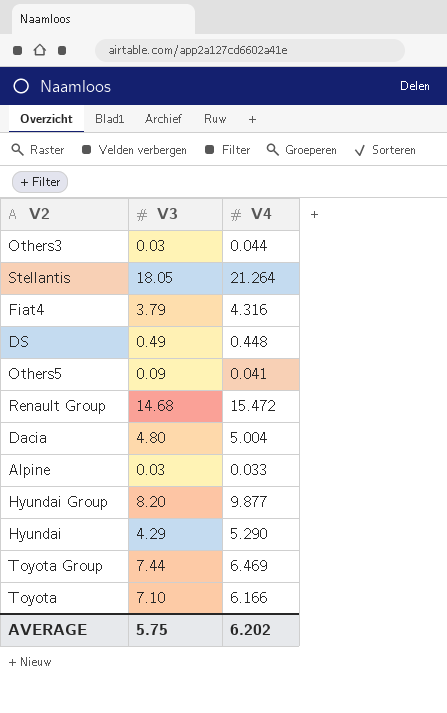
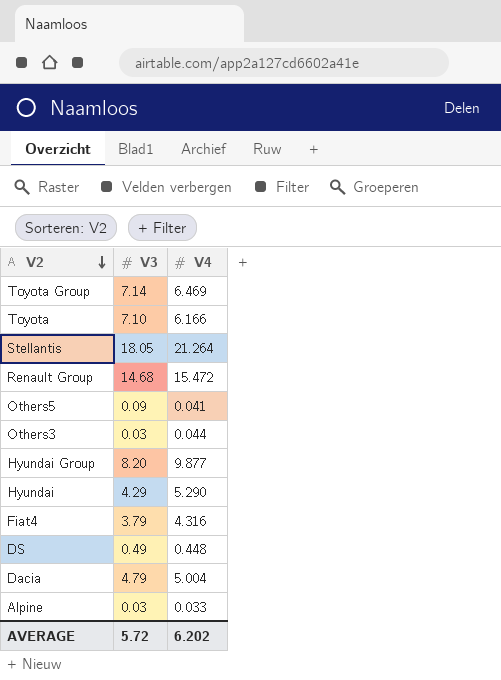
row order: none -> V2 descending
Toyota Group | V3: 7.44 -> 7.14
Dacia | V3: 4.80 -> 4.79
AVERAGE | V3: 5.75 -> 5.72

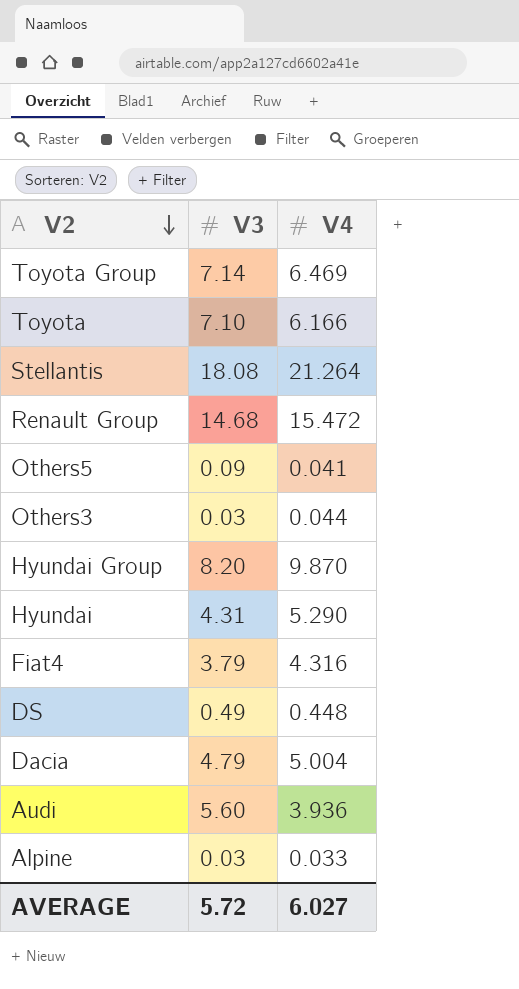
Stellantis | V3: 18.05 -> 18.08
Hyundai Group | V4: 9.877 -> 9.870
Hyundai | V3: 4.29 -> 4.31
row Audi: none -> 5.60 | 3.936
AVERAGE | V4: 6.202 -> 6.027

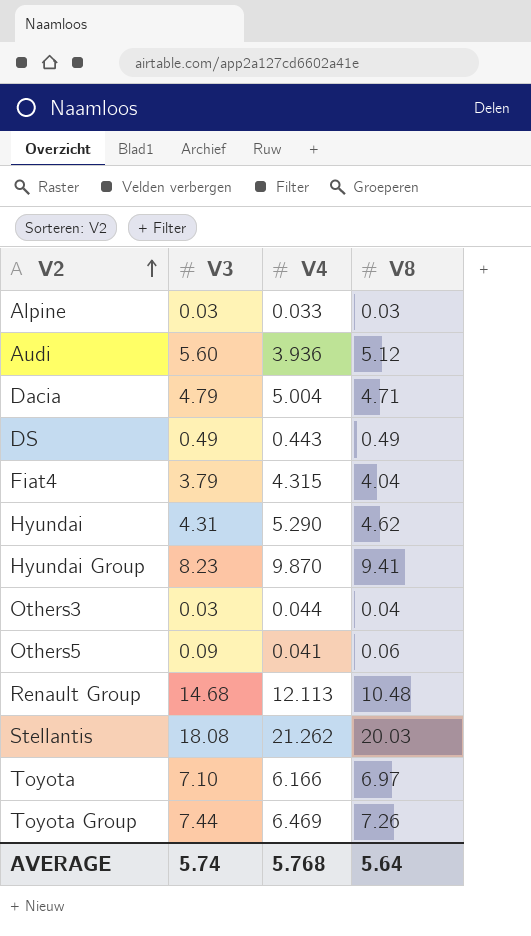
row order: V2 descending -> V2 ascending
column V8 | position: none -> 4
DS | V4: 0.448 -> 0.443
Fiat4 | V4: 4.316 -> 4.315
Hyundai Group | V3: 8.20 -> 8.23
Renault Group | V4: 15.472 -> 12.113
Stellantis | V4: 21.264 -> 21.262
Toyota Group | V3: 7.14 -> 7.44
AVERAGE | V3: 5.72 -> 5.74
AVERAGE | V4: 6.027 -> 5.768

